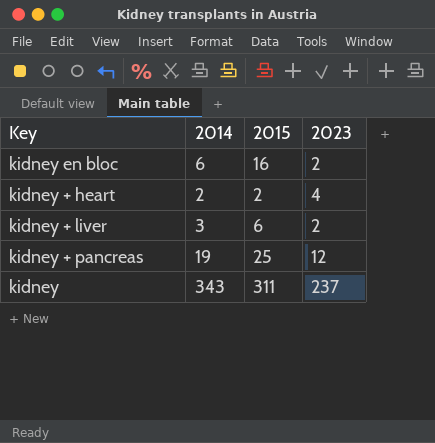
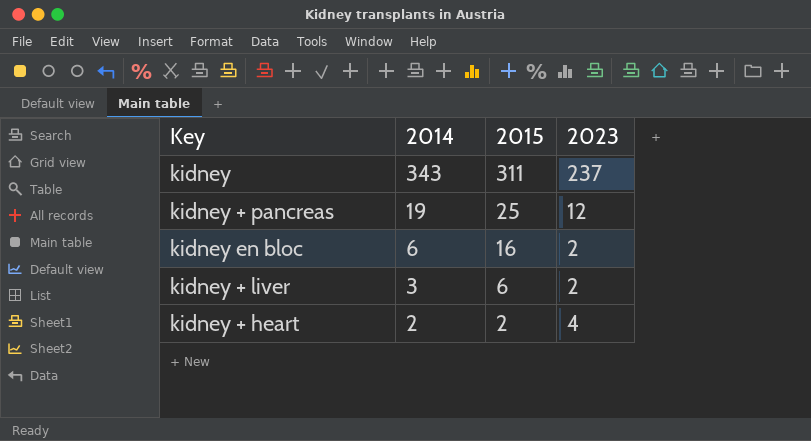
row order: none -> 2014 descending

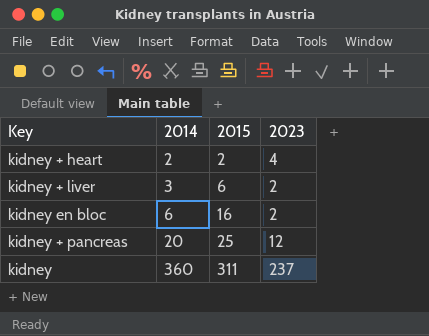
row order: 2014 descending -> 2014 ascending
kidney + pancreas | 2014: 19 -> 20
kidney | 2014: 343 -> 360

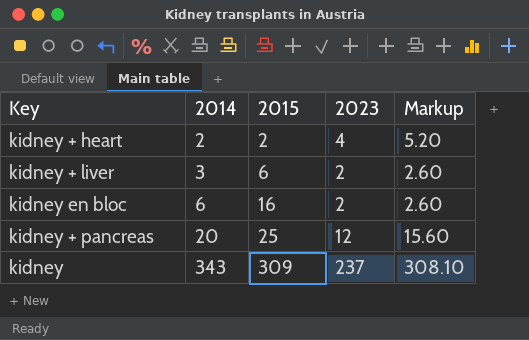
column Markup | formula: none -> [2023] * 1.3
kidney | 2014: 360 -> 343
kidney | 2015: 311 -> 309

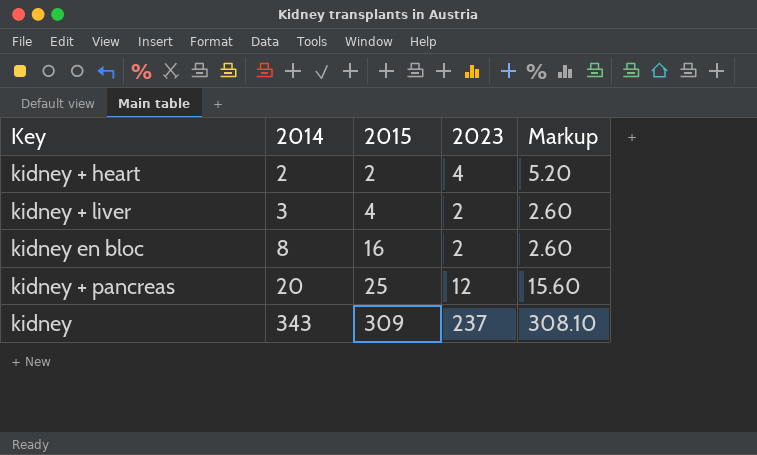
kidney + liver | 2015: 6 -> 4
kidney en bloc | 2014: 6 -> 8

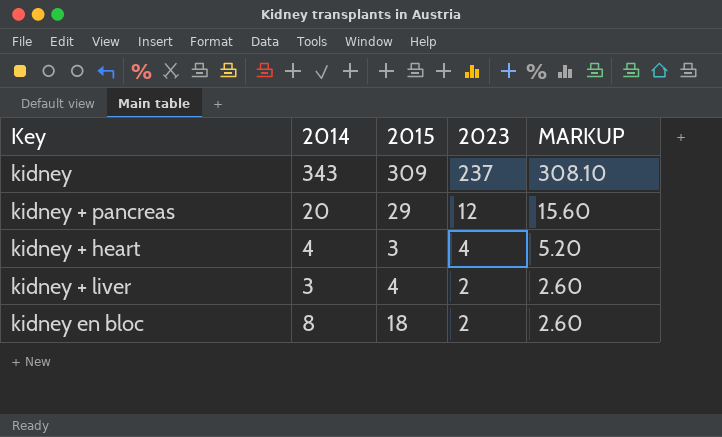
row order: 2014 ascending -> 2023 descending
column name: Markup -> MARKUP
kidney + pancreas | 2015: 25 -> 29
kidney + heart | 2014: 2 -> 4
kidney + heart | 2015: 2 -> 3
kidney en bloc | 2015: 16 -> 18

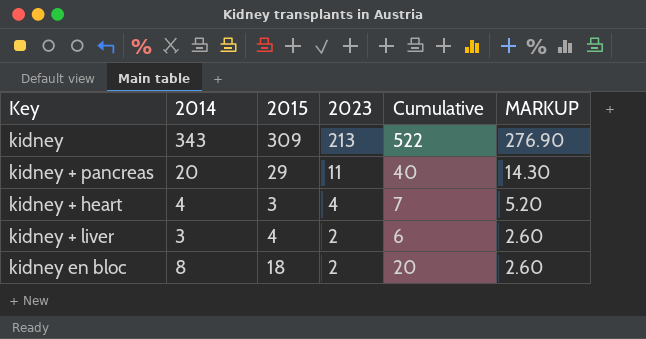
column Cumulative | formula: none -> [2015] + [2023]
kidney | 2023: 237 -> 213
kidney | MARKUP: 308.10 -> 276.90
kidney + pancreas | 2023: 12 -> 11
kidney + pancreas | MARKUP: 15.60 -> 14.30

